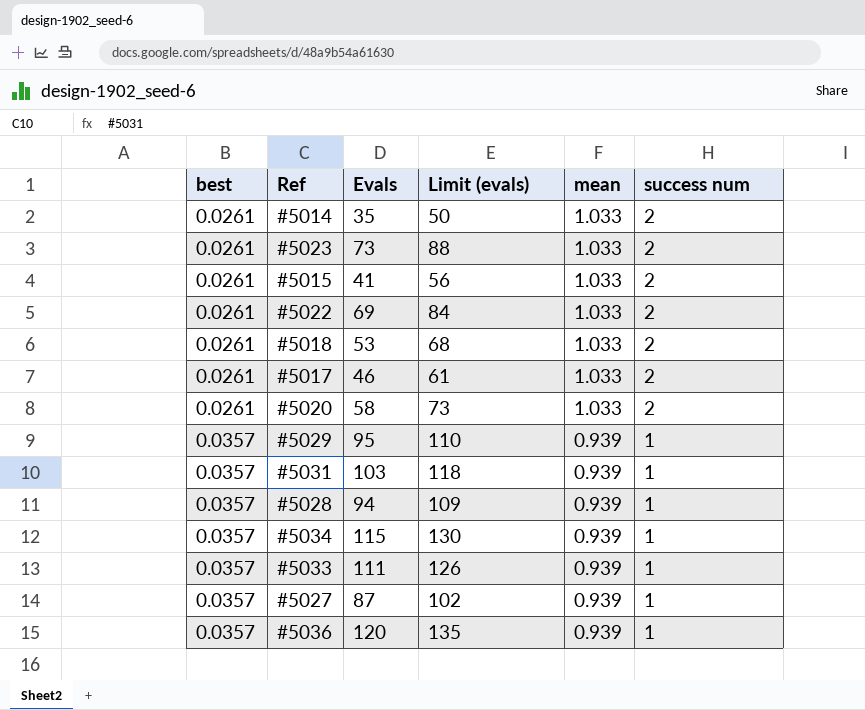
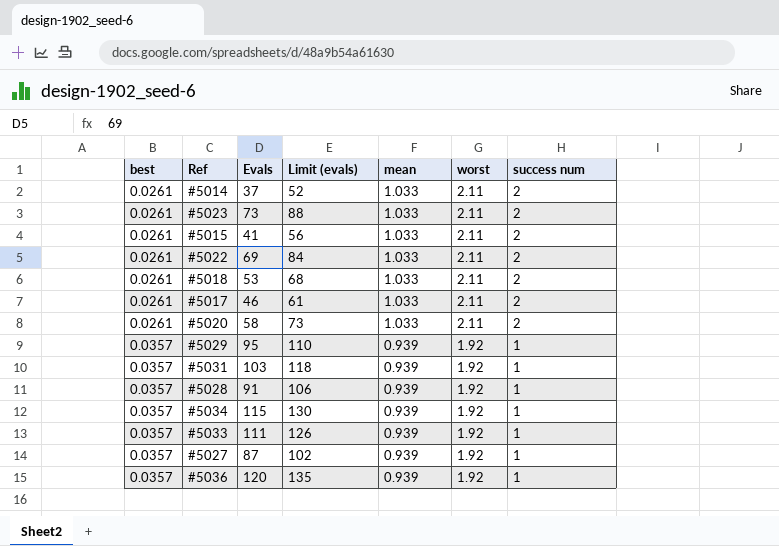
column worst | position: none -> 6
#5014 | Evals: 35 -> 37
#5014 | Limit (evals): 50 -> 52
#5028 | Evals: 94 -> 91
#5028 | Limit (evals): 109 -> 106

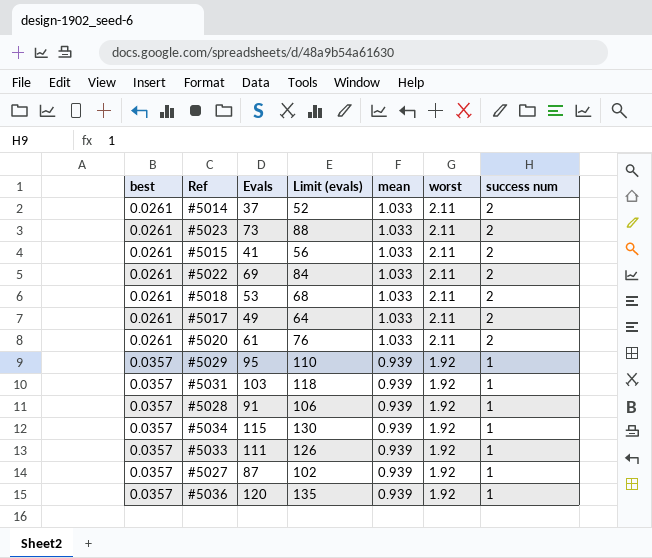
#5017 | Evals: 46 -> 49
#5017 | Limit (evals): 61 -> 64
#5020 | Evals: 58 -> 61
#5020 | Limit (evals): 73 -> 76

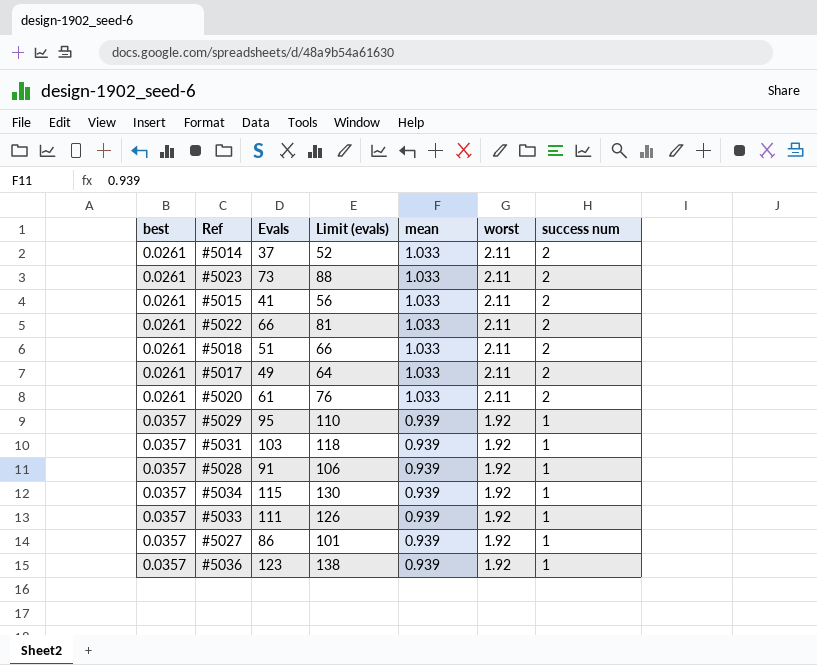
#5022 | Evals: 69 -> 66
#5022 | Limit (evals): 84 -> 81
#5018 | Evals: 53 -> 51
#5018 | Limit (evals): 68 -> 66
#5027 | Evals: 87 -> 86
#5027 | Limit (evals): 102 -> 101
#5036 | Evals: 120 -> 123
#5036 | Limit (evals): 135 -> 138

